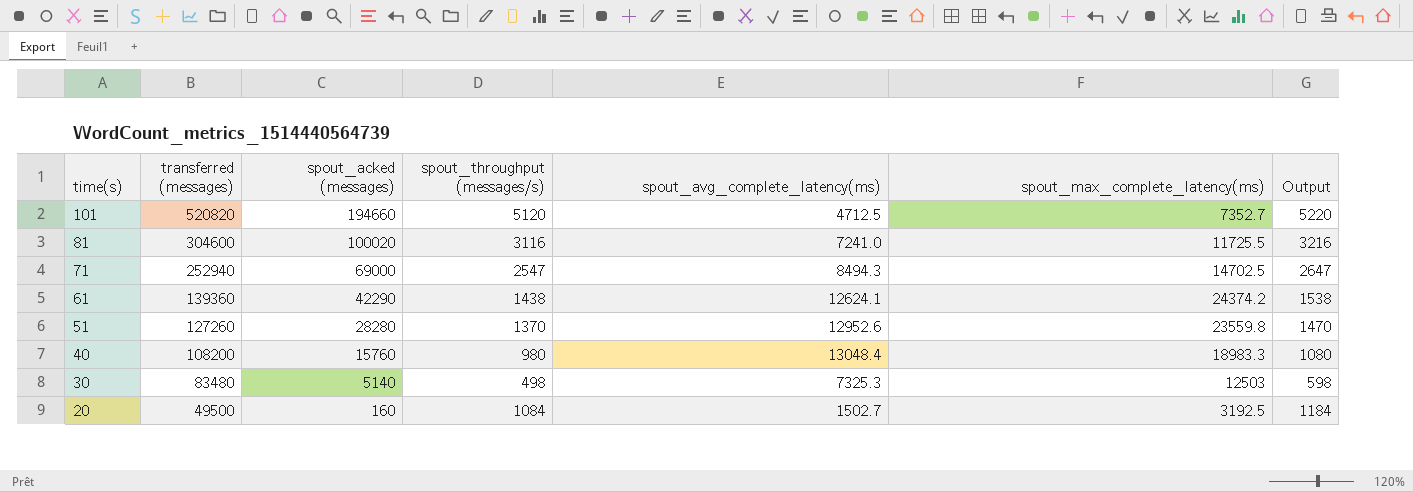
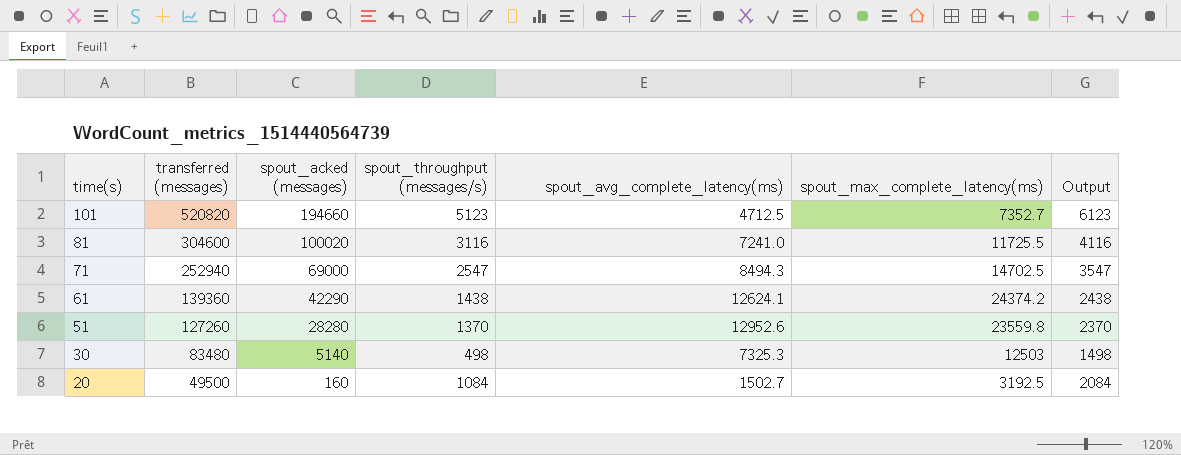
column Output | formula: [spout_throughput (messages/s)] + 100 -> [spout_throughput (messages/s)] + 1000
row 40: 108200 | 15760 | 980 | 13048.4 | 18983.3 | 1080 -> none
101 | spout_throughput (messages/s): 5120 -> 5123

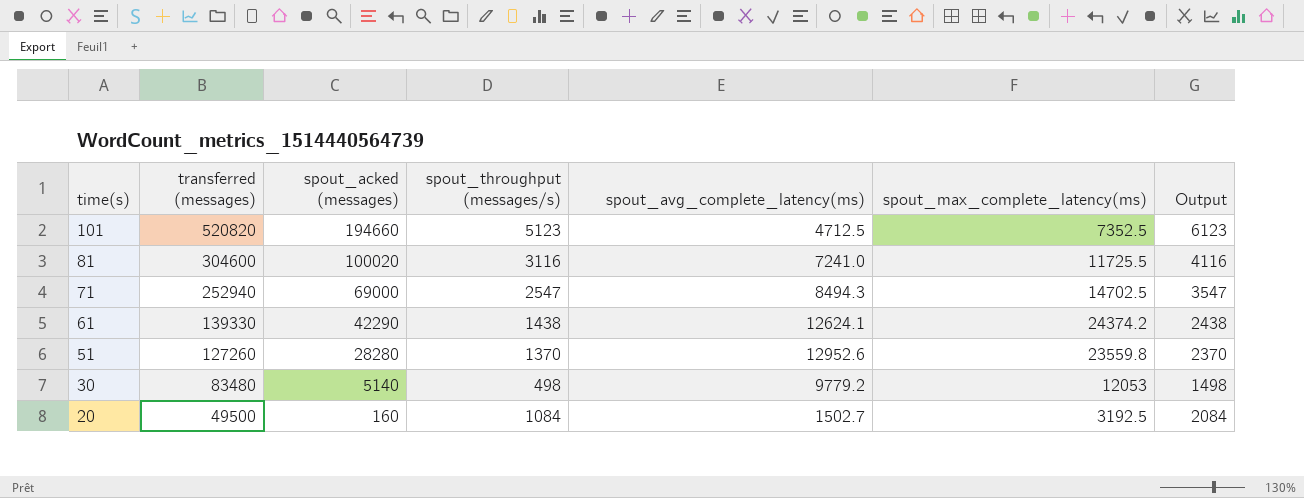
101 | spout_max_complete_latency(ms): 7352.7 -> 7352.5
61 | transferred (messages): 139360 -> 139330
30 | spout_avg_complete_latency(ms): 7325.3 -> 9779.2
30 | spout_max_complete_latency(ms): 12503 -> 12053

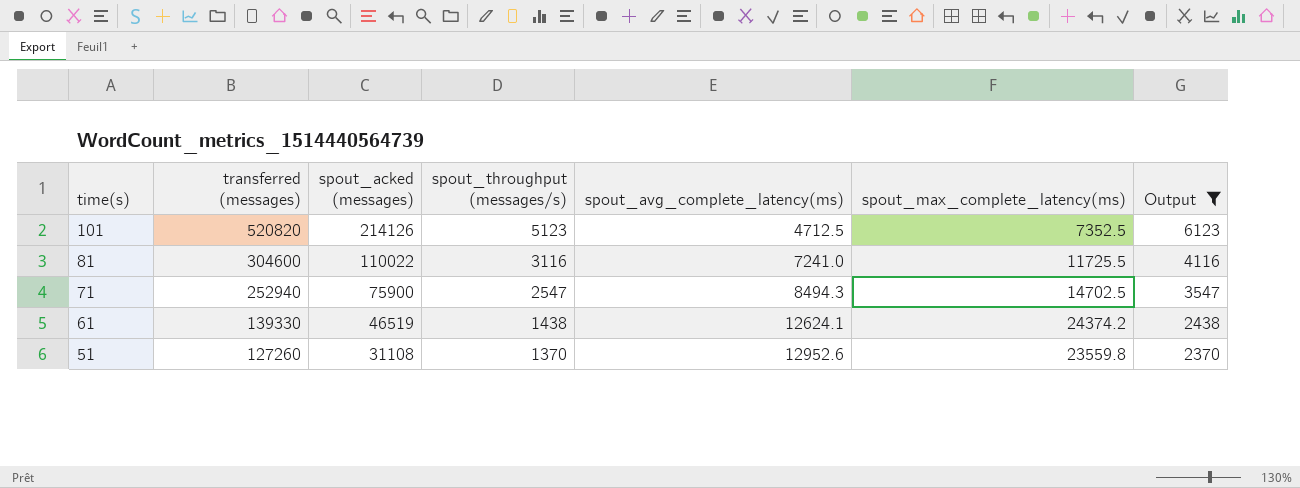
filter: none -> Output >= 2370
101 | spout_acked (messages): 194660 -> 214126
81 | spout_acked (messages): 100020 -> 110022
71 | spout_acked (messages): 69000 -> 75900
61 | spout_acked (messages): 42290 -> 46519
51 | spout_acked (messages): 28280 -> 31108

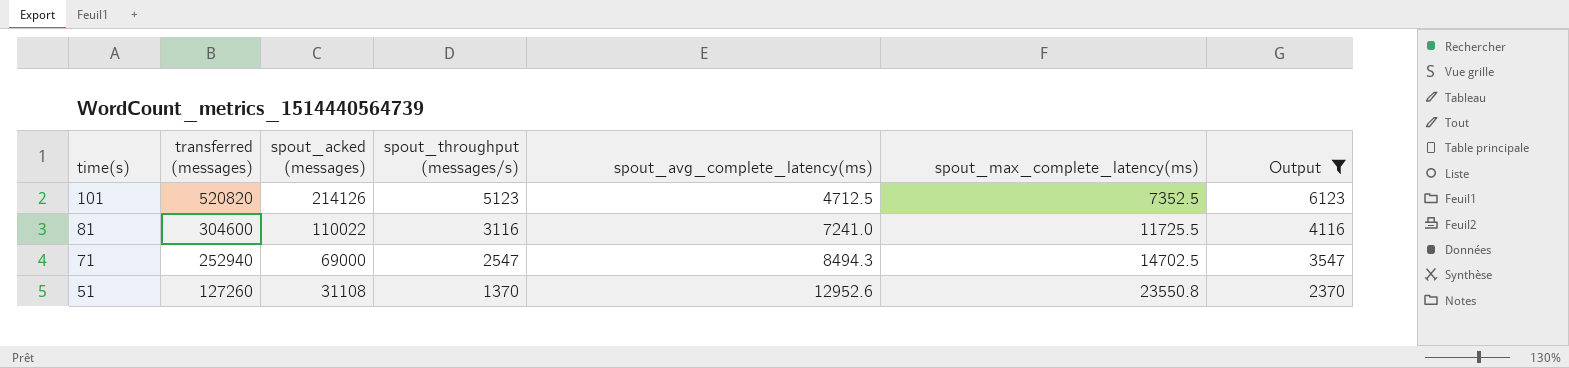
row 61: 139330 | 46519 | 1438 | 12624.1 | 24374.2 | 2438 -> none
71 | spout_acked (messages): 75900 -> 69000
51 | spout_max_complete_latency(ms): 23559.8 -> 23550.8

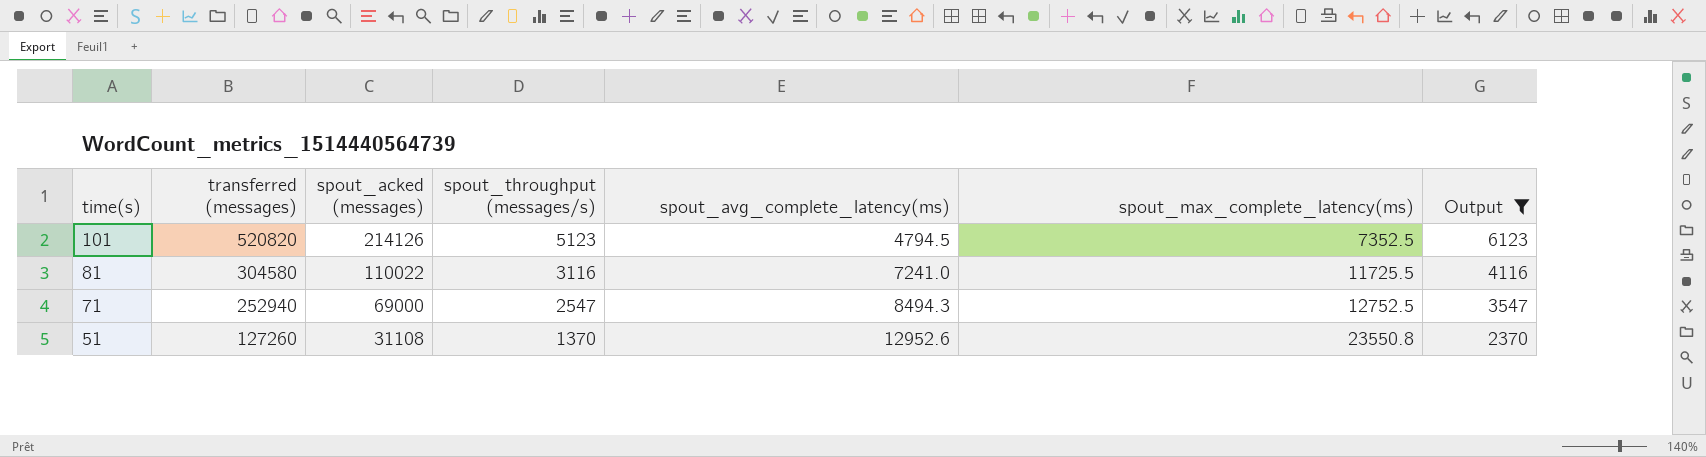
101 | spout_avg_complete_latency(ms): 4712.5 -> 4794.5
81 | transferred (messages): 304600 -> 304580
71 | spout_max_complete_latency(ms): 14702.5 -> 12752.5

